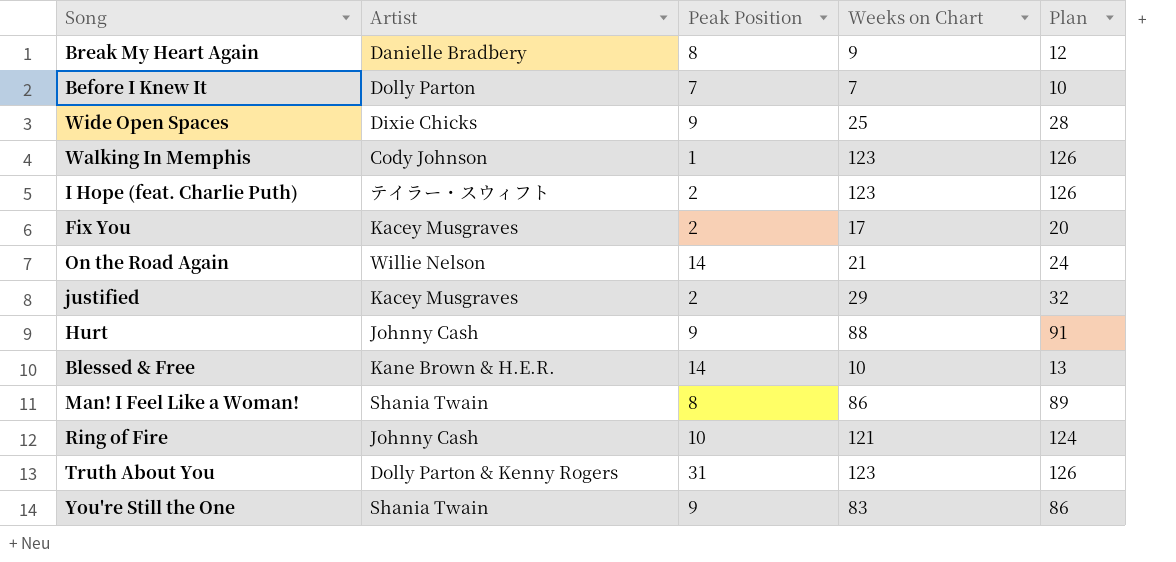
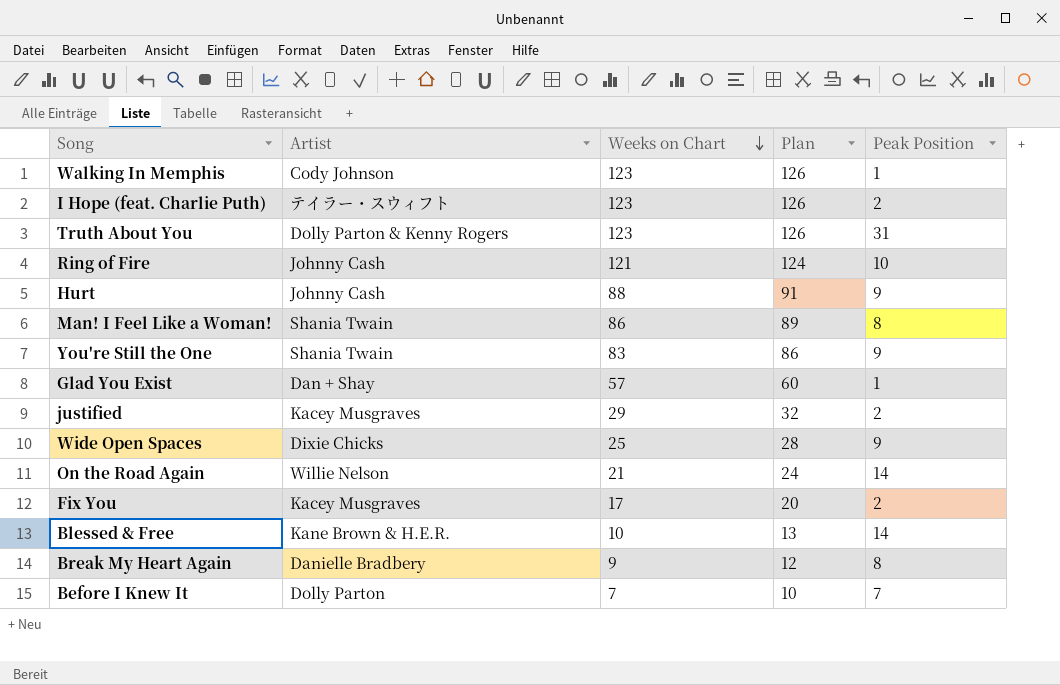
row order: none -> Weeks on Chart descending
column Peak Position | position: 3 -> 5
row Glad You Exist: none -> Dan + Shay | 57 | 60 | 1

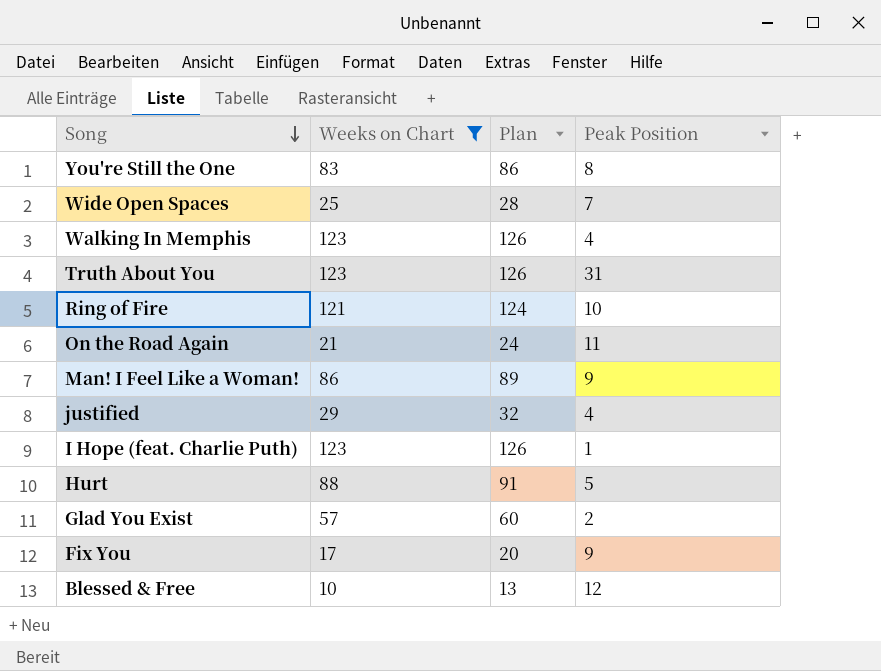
filter: none -> Weeks on Chart >= 10
row order: Weeks on Chart descending -> Song descending
column Artist | position: 2 -> none
You're Still the One | Peak Position: 9 -> 8
Wide Open Spaces | Peak Position: 9 -> 7
Walking In Memphis | Peak Position: 1 -> 4
On the Road Again | Peak Position: 14 -> 11
Man! I Feel Like a Woman! | Peak Position: 8 -> 9
justified | Peak Position: 2 -> 4
I Hope (feat. Charlie Puth) | Peak Position: 2 -> 1
Hurt | Peak Position: 9 -> 5
Glad You Exist | Peak Position: 1 -> 2
Fix You | Peak Position: 2 -> 9
Blessed & Free | Peak Position: 14 -> 12

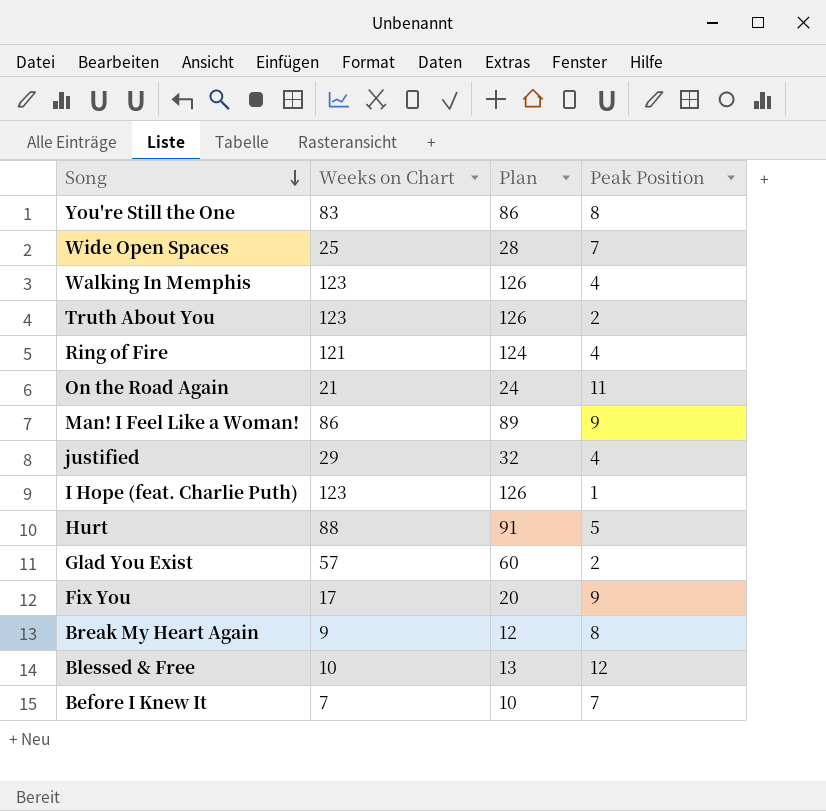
filter: Weeks on Chart >= 10 -> none
Truth About You | Peak Position: 31 -> 2
Ring of Fire | Peak Position: 10 -> 4

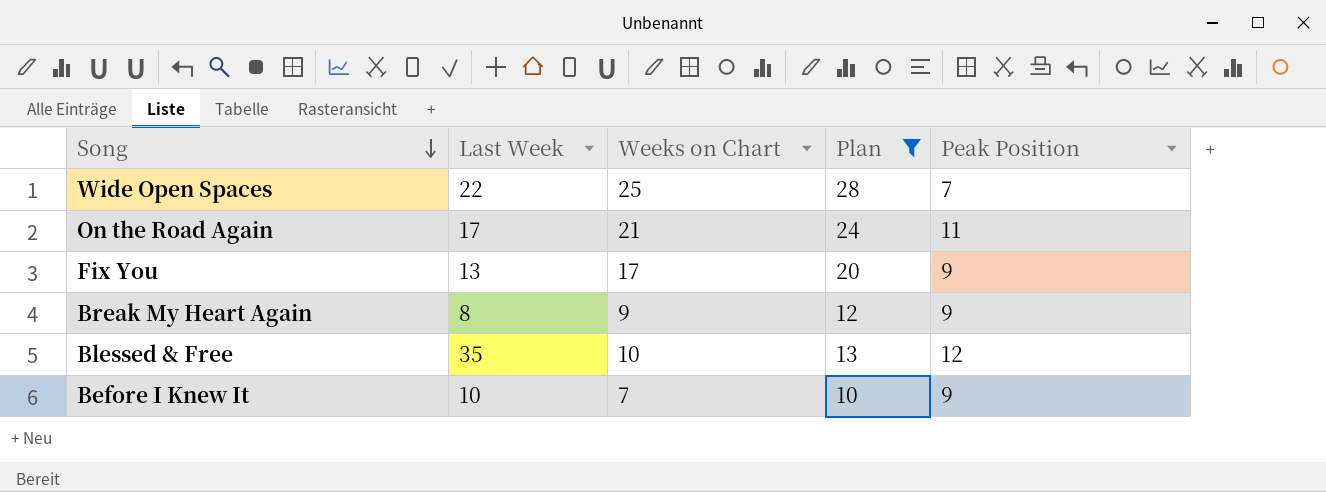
filter: none -> Plan <= 28
column Last Week | position: none -> 2
Break My Heart Again | Peak Position: 8 -> 9
Before I Knew It | Peak Position: 7 -> 9

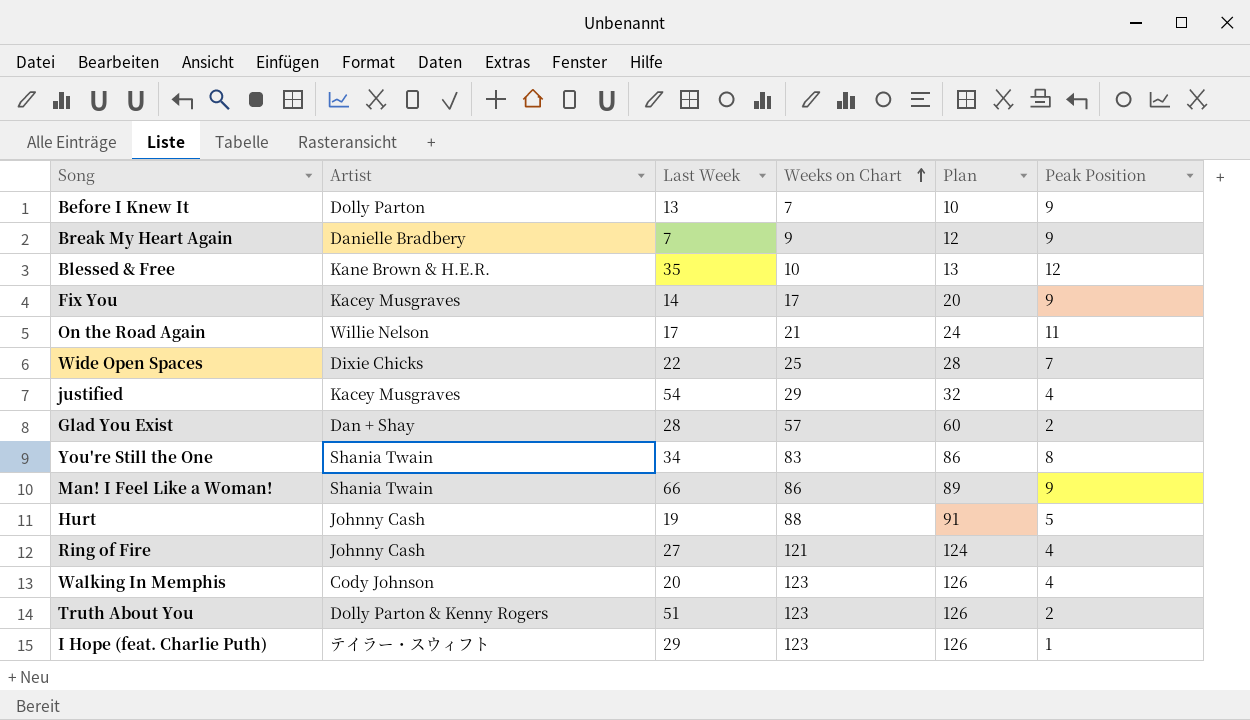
filter: Plan <= 28 -> none
row order: Song descending -> Weeks on Chart ascending
column Artist | position: none -> 2
Before I Knew It | Last Week: 10 -> 13
Break My Heart Again | Last Week: 8 -> 7
Fix You | Last Week: 13 -> 14

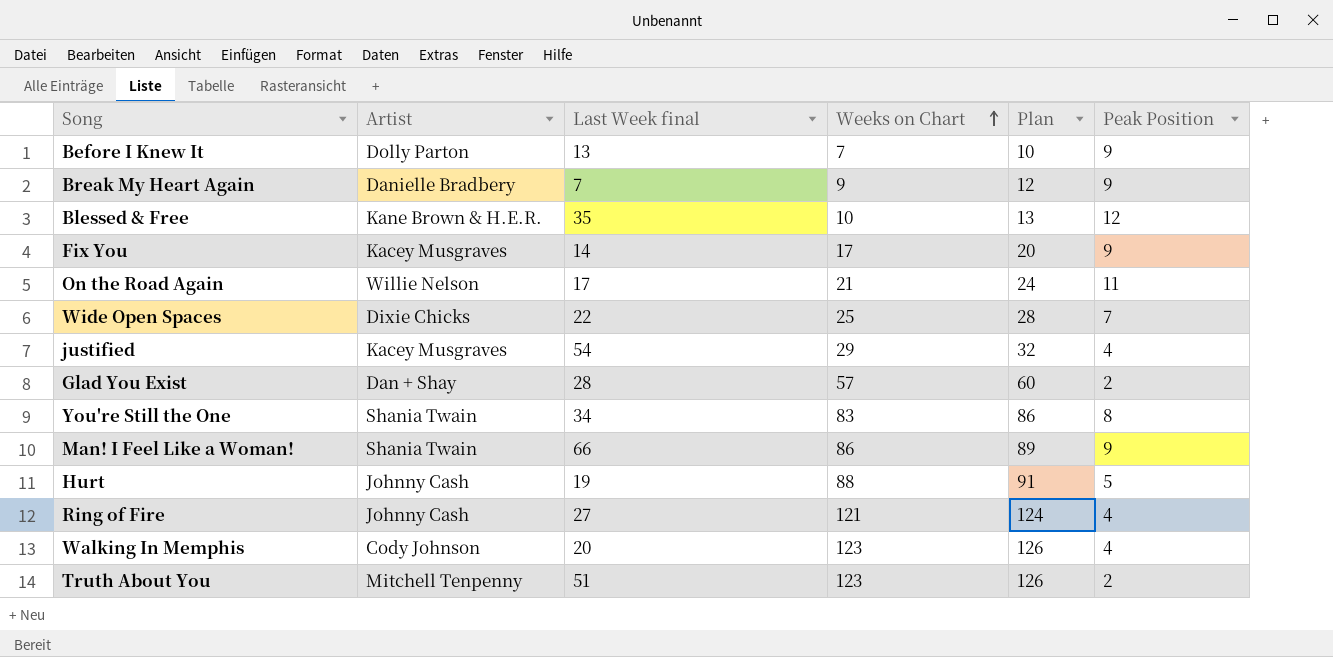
column name: Last Week -> Last Week final
row I Hope (feat. Charlie Puth): テイラー・スウィフト | 29 | 123 | 126 | 1 -> none
Truth About You | Artist: Dolly Parton & Kenny Rogers -> Mitchell Tenpenny

